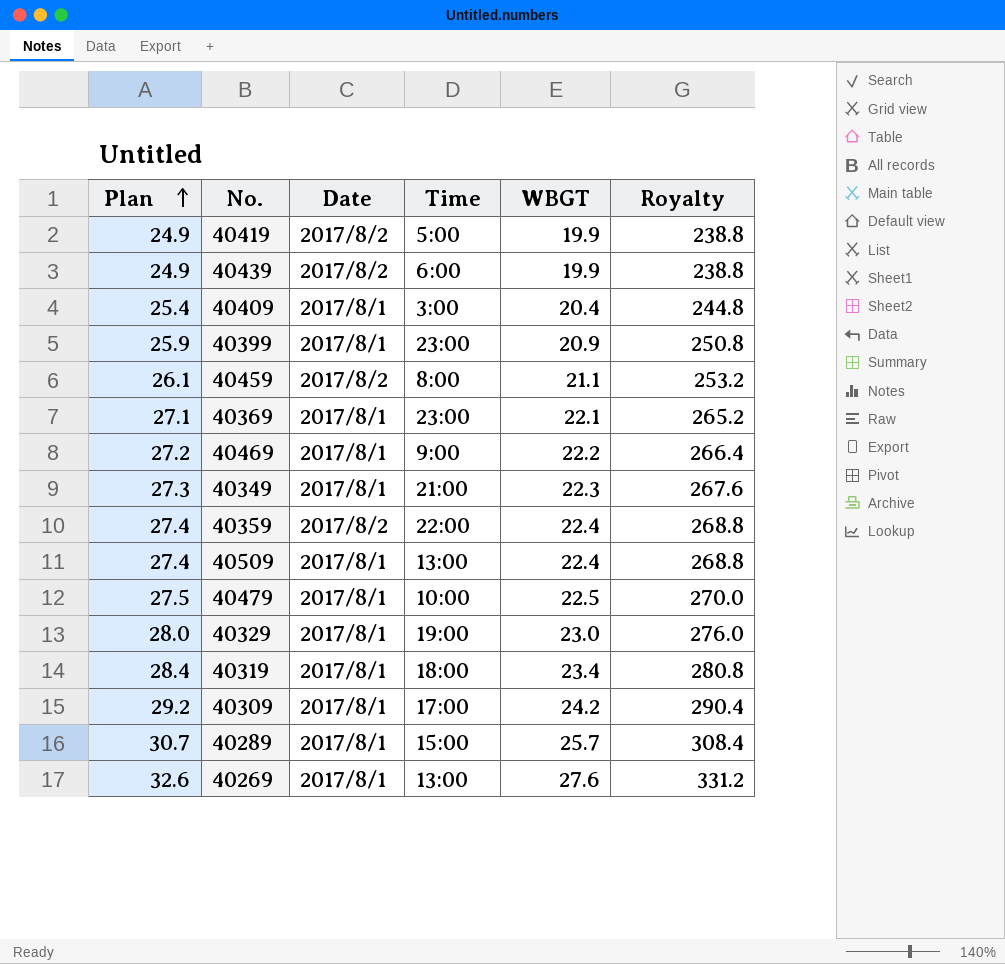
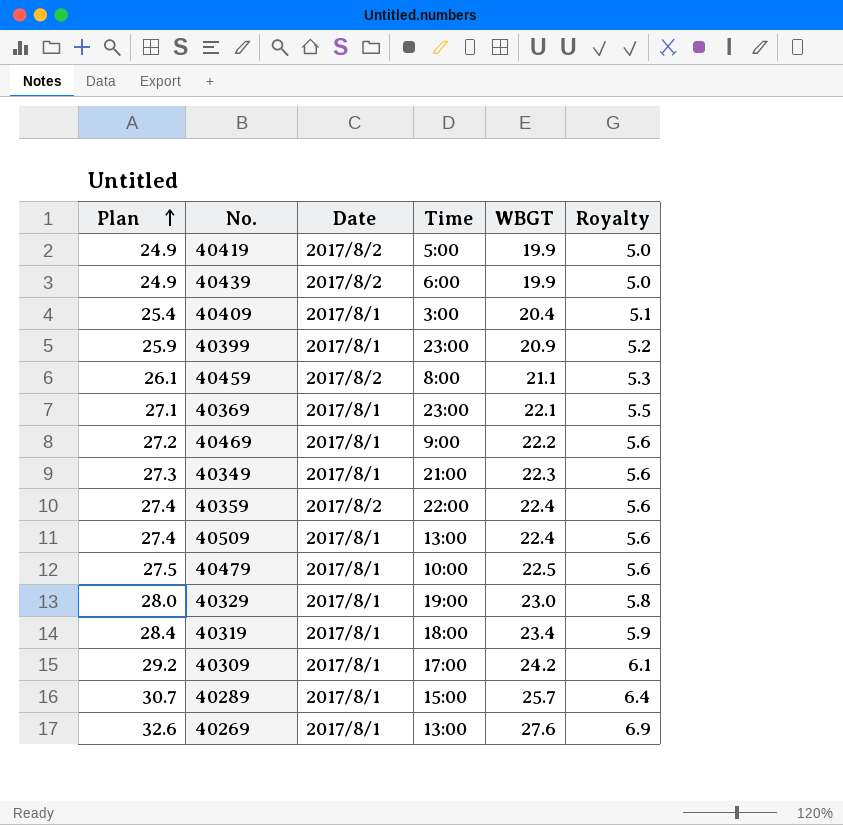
column Royalty | formula: [WBGT] * 12 -> [WBGT] * 0.25

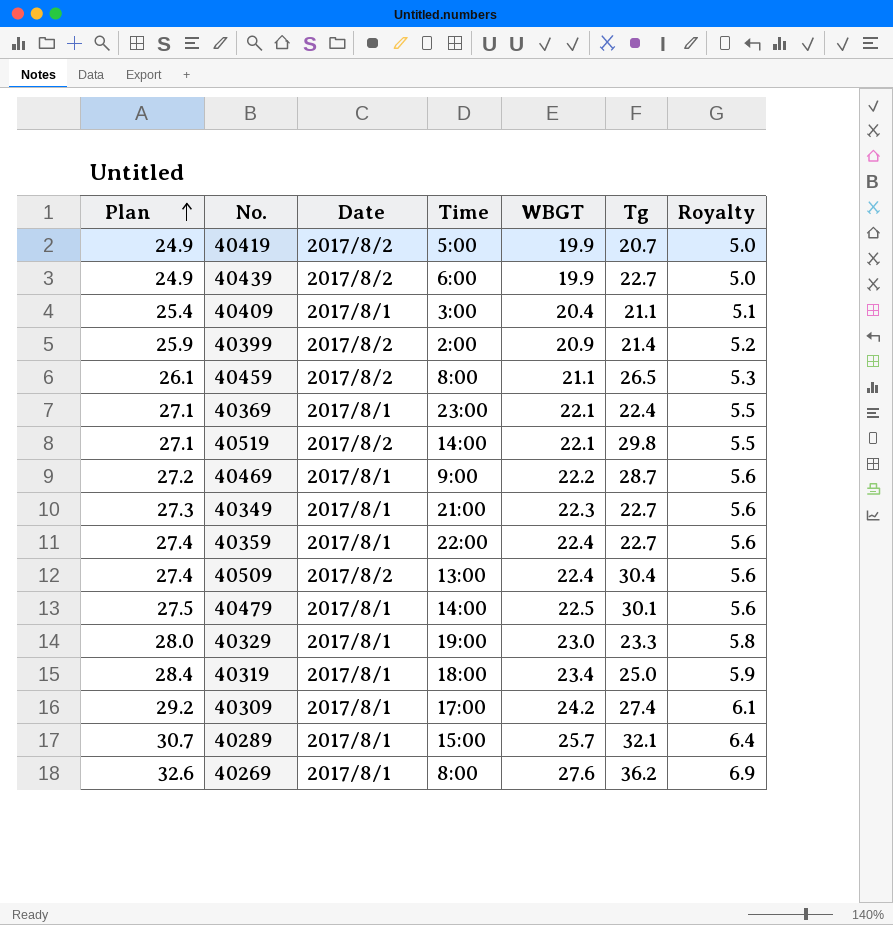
column Tg | position: none -> 6
40399 | Date: 2017/8/1 -> 2017/8/2
40399 | Time: 23:00 -> 2:00
row 40519: none -> 27.1 | 2017/8/2 | 14:00 | 22.1 | 29.8 | 5.5
40359 | Date: 2017/8/2 -> 2017/8/1
40509 | Date: 2017/8/1 -> 2017/8/2
40479 | Time: 10:00 -> 14:00
40269 | Time: 13:00 -> 8:00

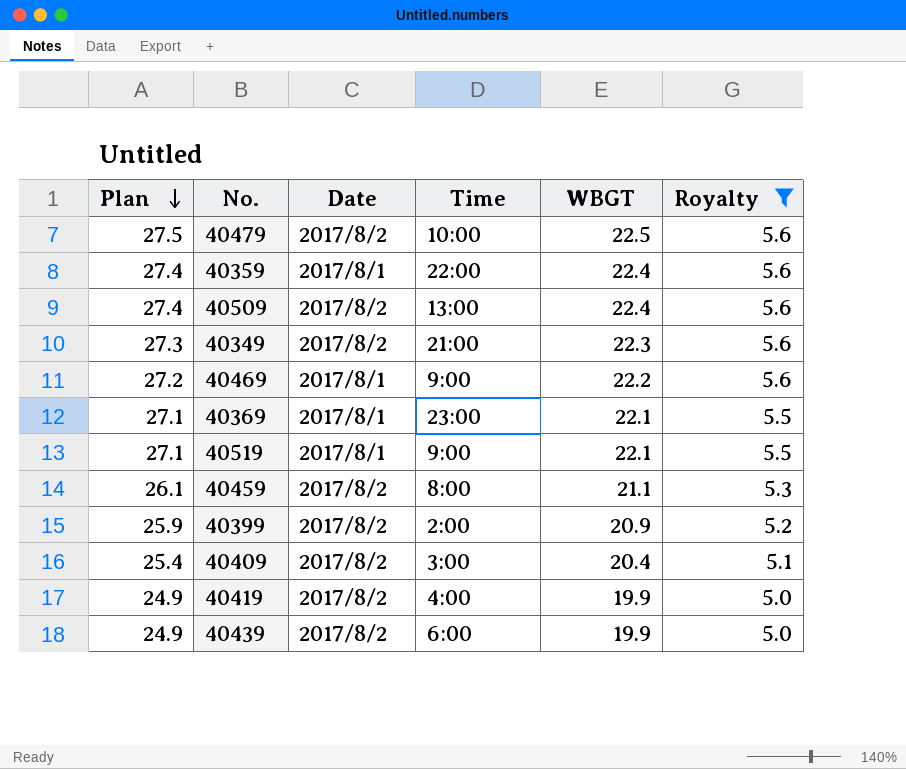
filter: none -> Royalty <= 5.6
row order: Plan ascending -> Plan descending
column Tg | position: 6 -> none
40479 | Date: 2017/8/1 -> 2017/8/2
40479 | Time: 14:00 -> 10:00
40349 | Date: 2017/8/1 -> 2017/8/2
40519 | Date: 2017/8/2 -> 2017/8/1
40519 | Time: 14:00 -> 9:00
40409 | Date: 2017/8/1 -> 2017/8/2
40419 | Time: 5:00 -> 4:00

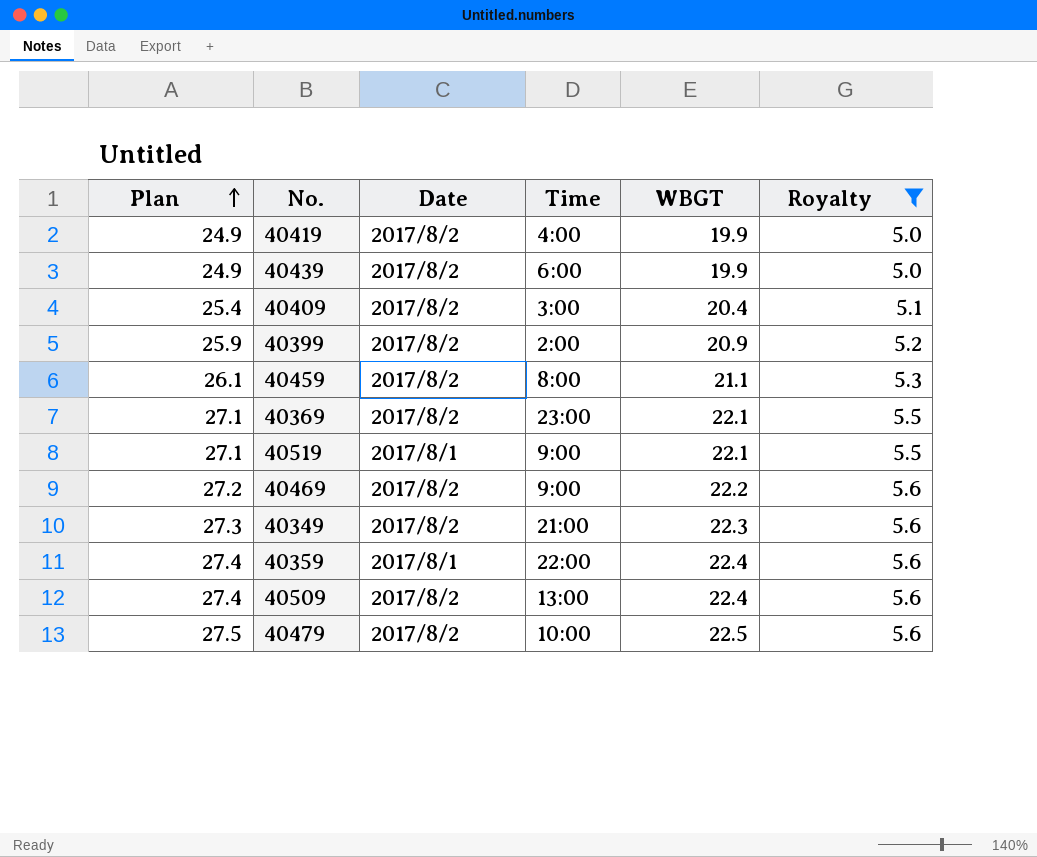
row order: Plan descending -> Plan ascending
40369 | Date: 2017/8/1 -> 2017/8/2
40469 | Date: 2017/8/1 -> 2017/8/2

